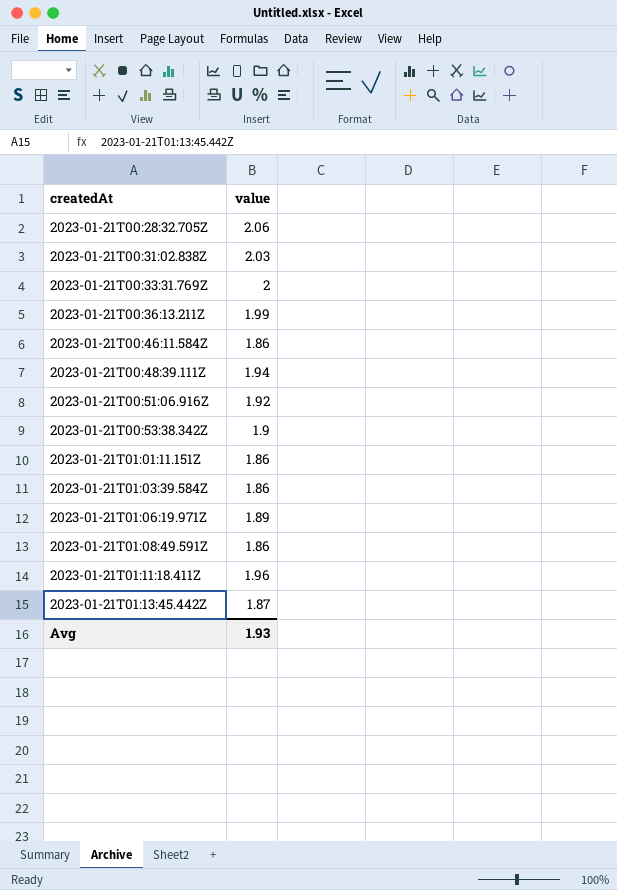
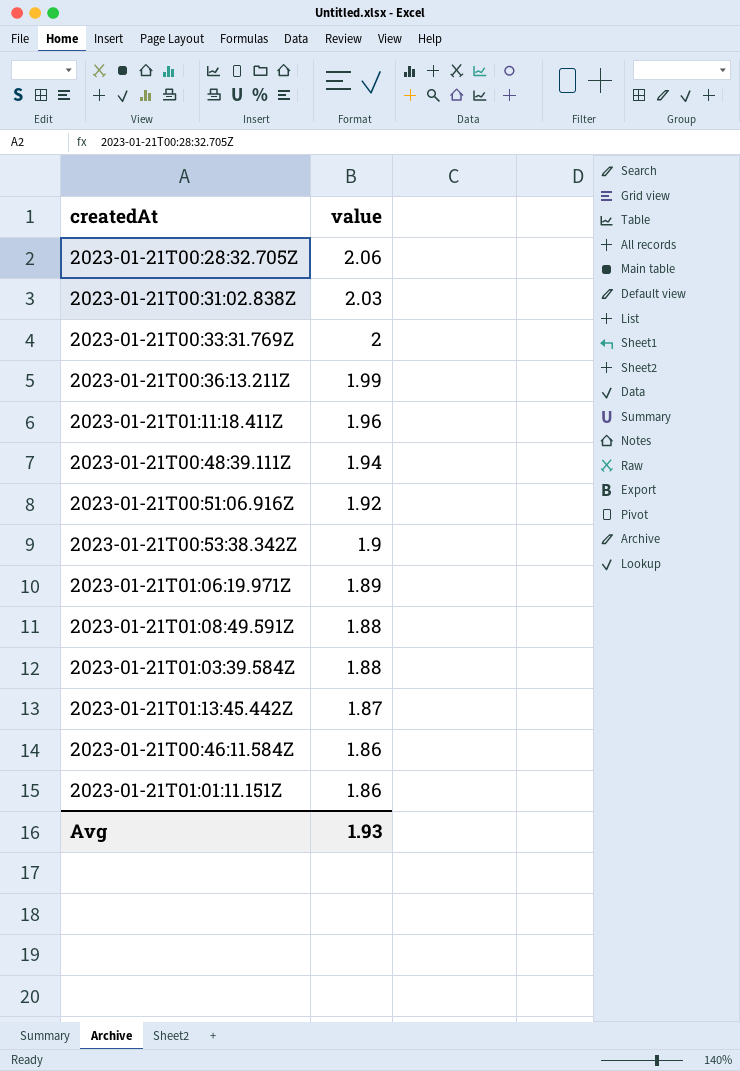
row order: createdAt ascending -> value descending
2023-01-21T01:08:49.591Z | value: 1.86 -> 1.88
2023-01-21T01:03:39.584Z | value: 1.86 -> 1.88

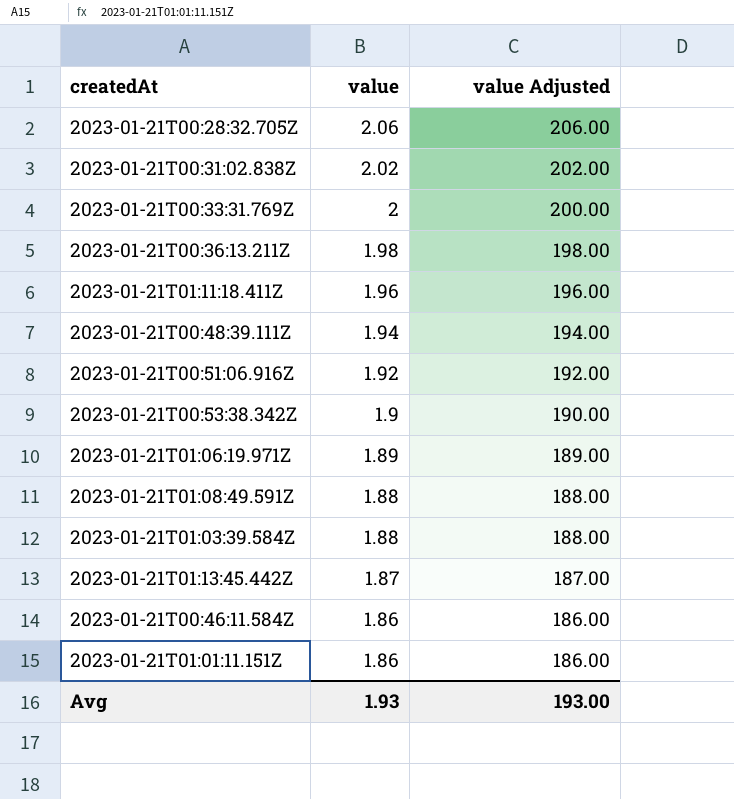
column value Adjusted | formula: none -> [value] * 100
2023-01-21T00:31:02.838Z | value: 2.03 -> 2.02
2023-01-21T00:36:13.211Z | value: 1.99 -> 1.98

